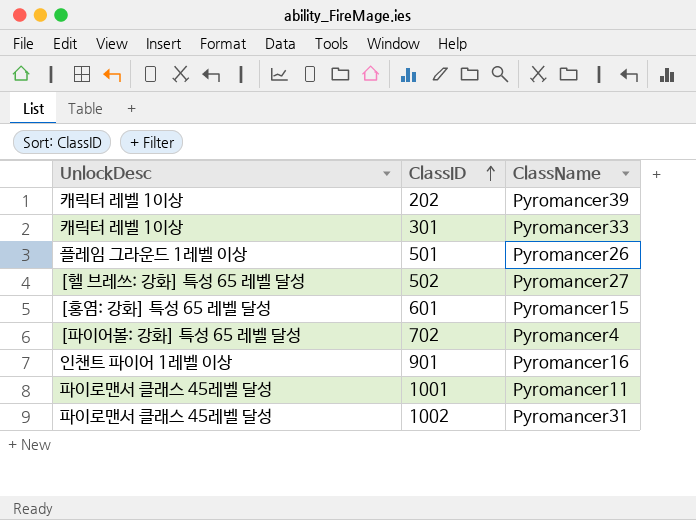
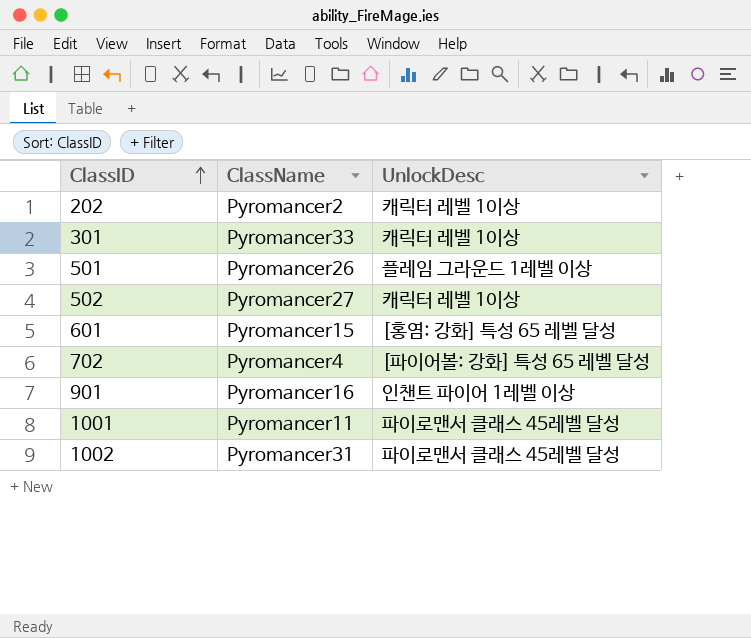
column UnlockDesc | position: 1 -> 3
202 | ClassName: Pyromancer39 -> Pyromancer2
502 | UnlockDesc: [헬 브레쓰: 강화] 특성 65 레벨 달성 -> 캐릭터 레벨 1이상

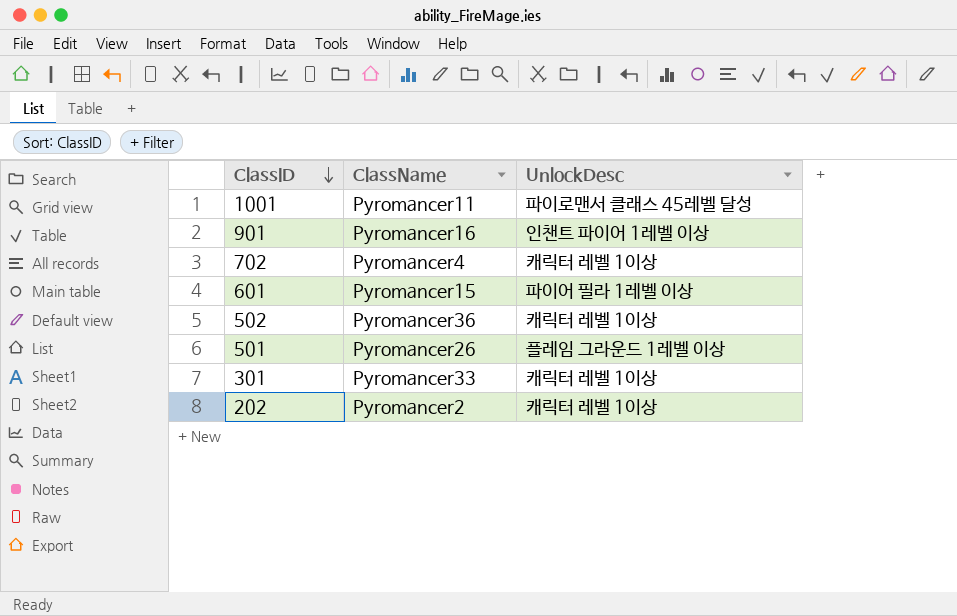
row order: ClassID ascending -> ClassID descending
row 1002: Pyromancer31 | 파이로맨서 클래스 45레벨 달성 -> none
702 | UnlockDesc: [파이어볼: 강화] 특성 65 레벨 달성 -> 캐릭터 레벨 1이상
601 | UnlockDesc: [홍염: 강화] 특성 65 레벨 달성 -> 파이어 필라 1레벨 이상
502 | ClassName: Pyromancer27 -> Pyromancer36

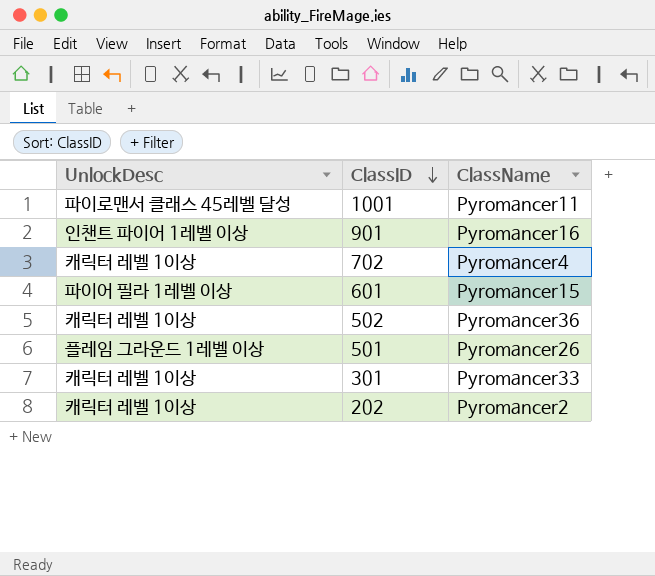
column UnlockDesc | position: 3 -> 1

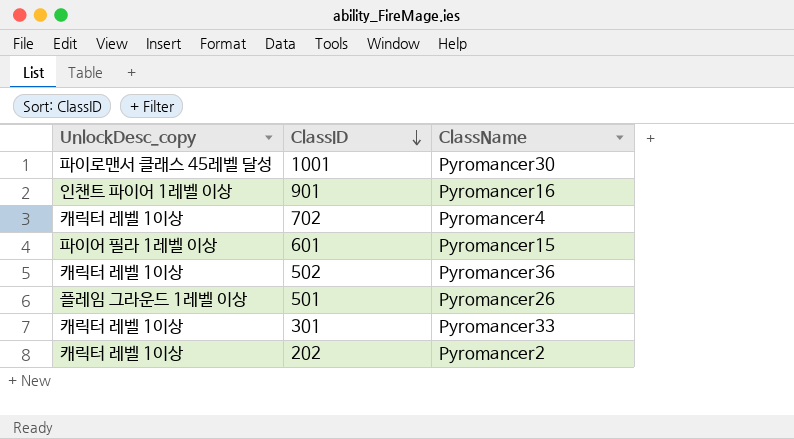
column name: UnlockDesc -> UnlockDesc_copy
1001 | ClassName: Pyromancer11 -> Pyromancer30

